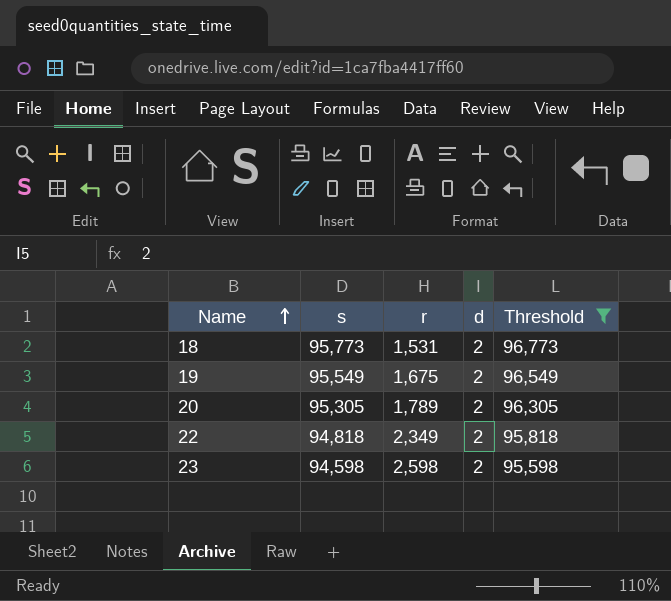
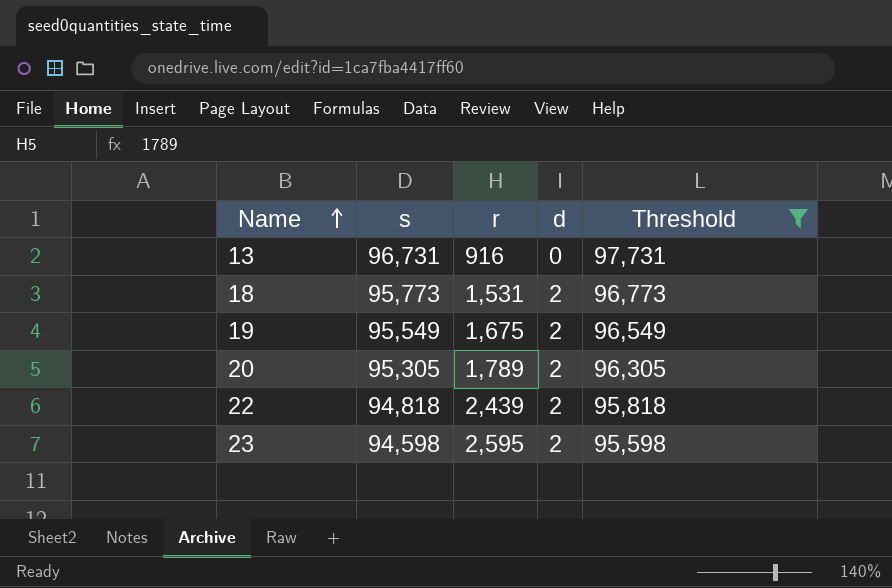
row 13: none -> 96,731 | 916 | 0 | 97,731
22 | r: 2,349 -> 2,439
23 | r: 2,598 -> 2,595

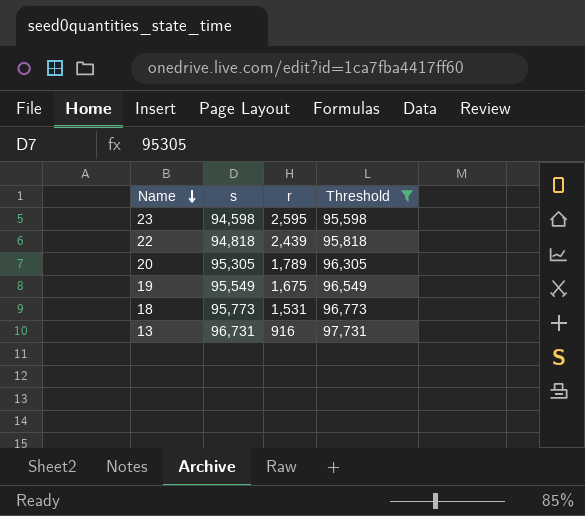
row order: Name ascending -> Name descending
column d | position: 4 -> none

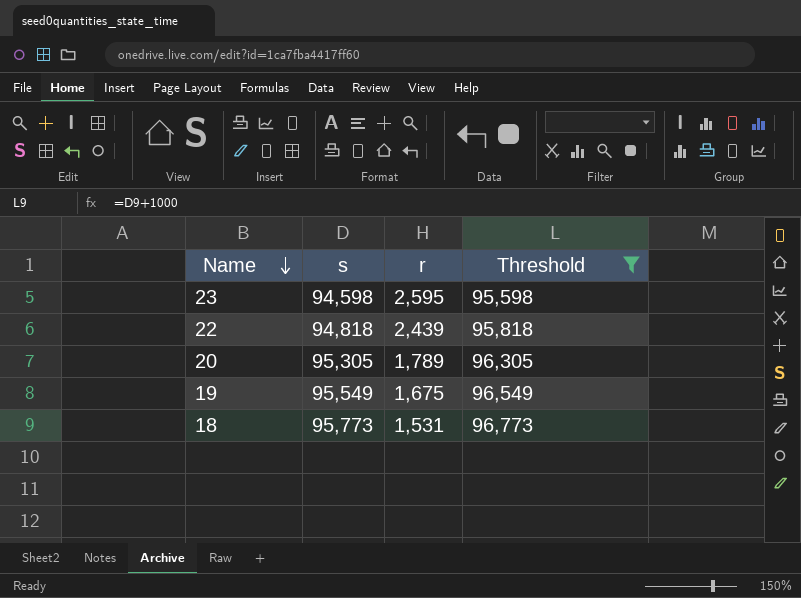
row 13: 96,731 | 916 | 97,731 -> none

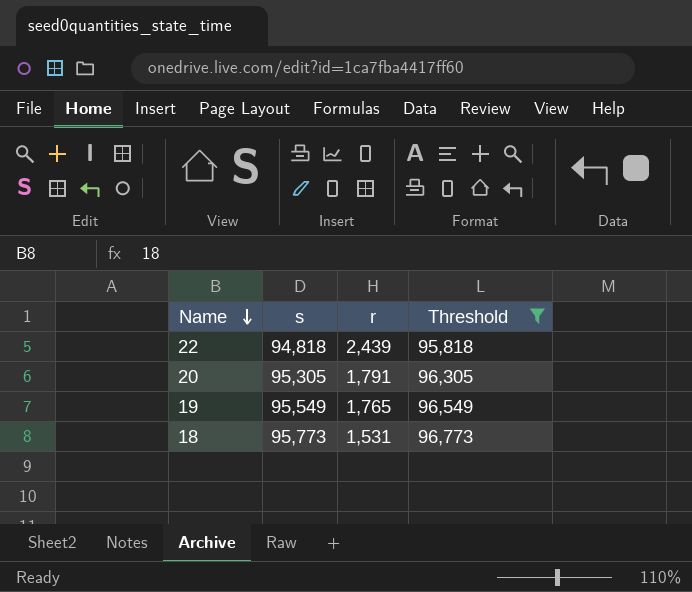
row 23: 94,598 | 2,595 | 95,598 -> none
20 | r: 1,789 -> 1,791
19 | r: 1,675 -> 1,765

